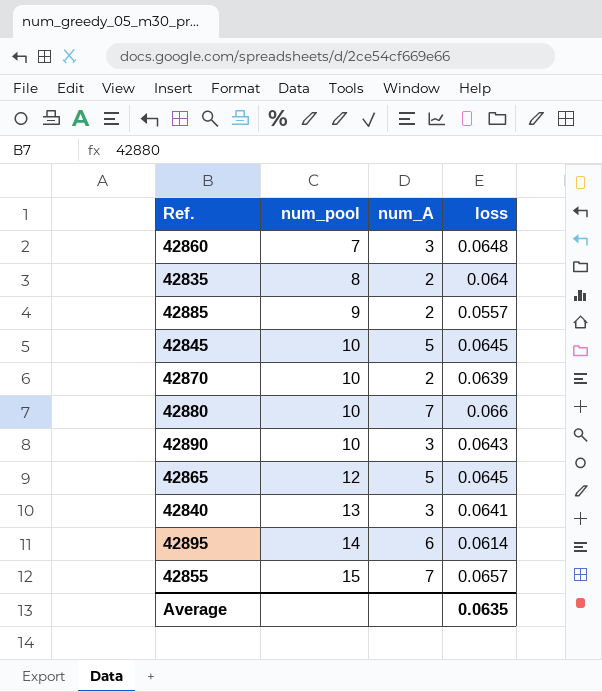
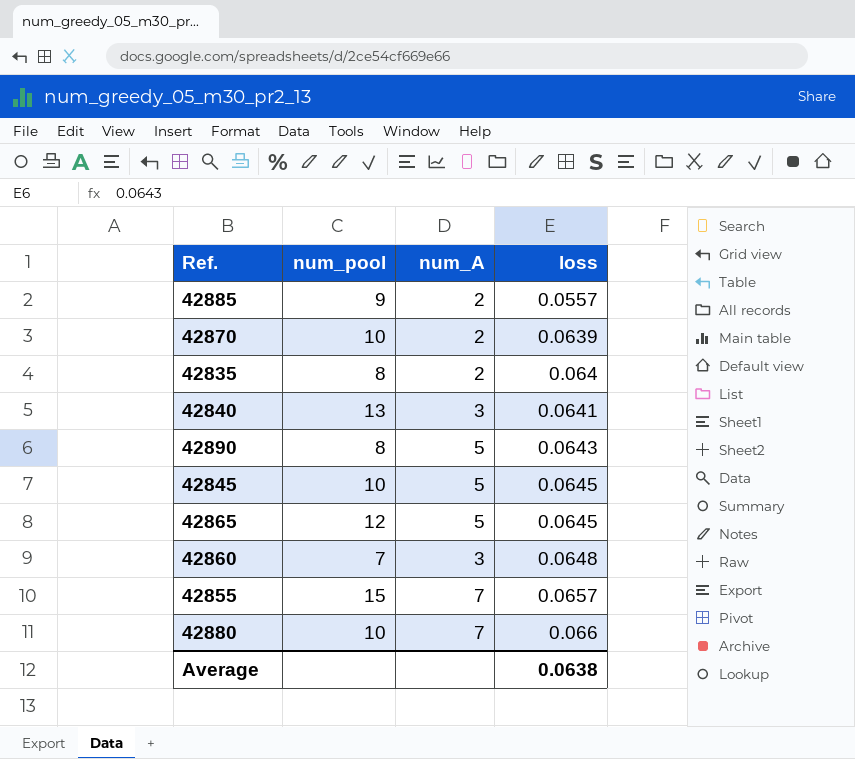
row order: num_pool ascending -> loss ascending
row 42895: 14 | 6 | 0.0614 -> none
42890 | num_pool: 10 -> 8
42890 | num_A: 3 -> 5
Average | loss: 0.0635 -> 0.0638

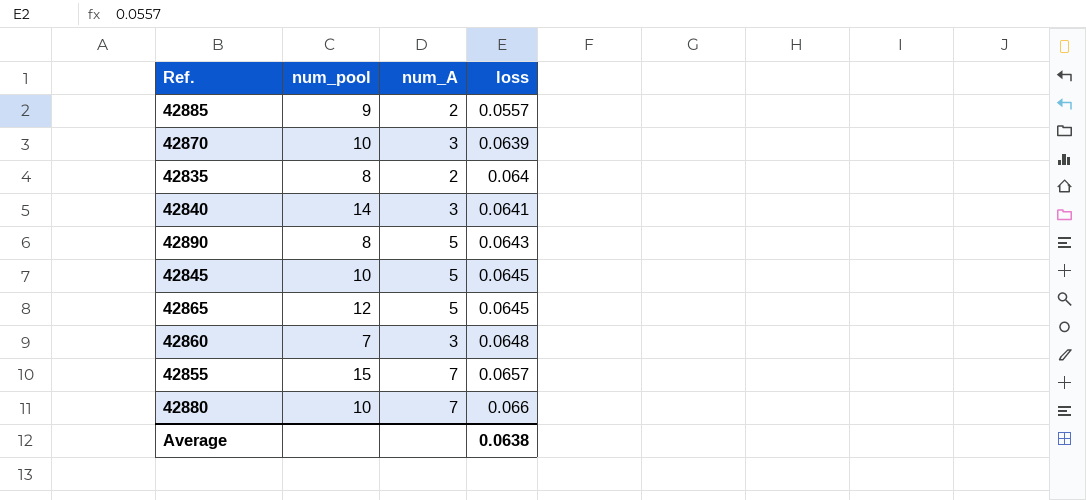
42870 | num_A: 2 -> 3
42840 | num_pool: 13 -> 14

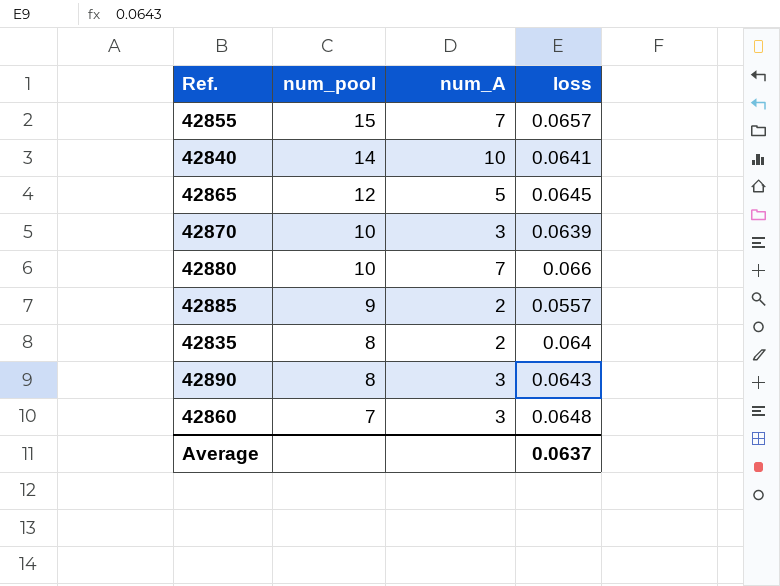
row order: loss ascending -> num_pool descending
row 42845: 10 | 5 | 0.0645 -> none
42840 | num_A: 3 -> 10
42890 | num_A: 5 -> 3
Average | loss: 0.0638 -> 0.0637

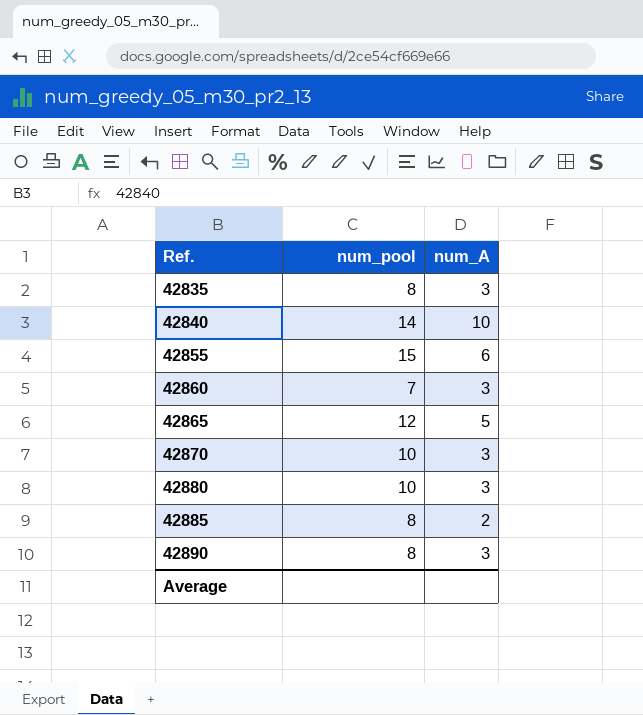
row order: num_pool descending -> Ref. ascending
column loss | position: 4 -> none
42835 | num_A: 2 -> 3
42855 | num_A: 7 -> 6
42880 | num_A: 7 -> 3
42885 | num_pool: 9 -> 8

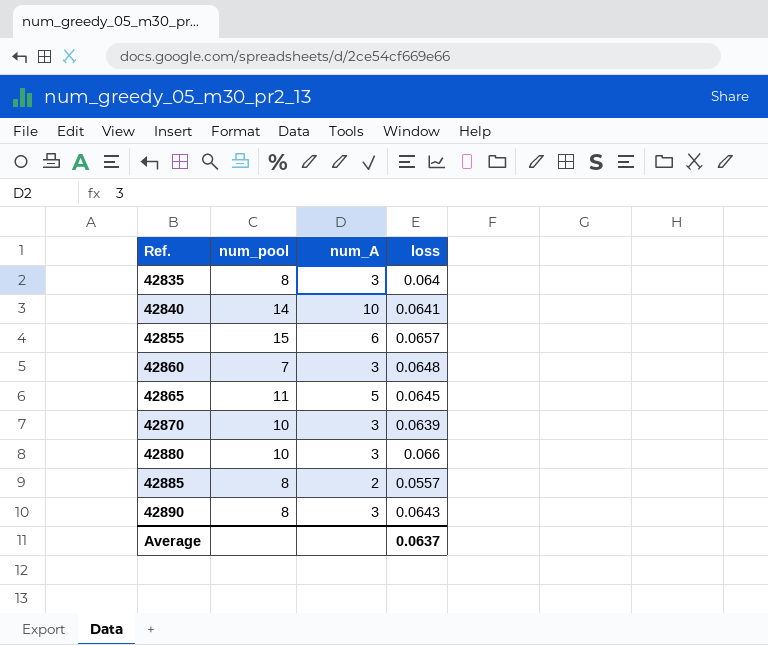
column loss | position: none -> 4
42865 | num_pool: 12 -> 11

